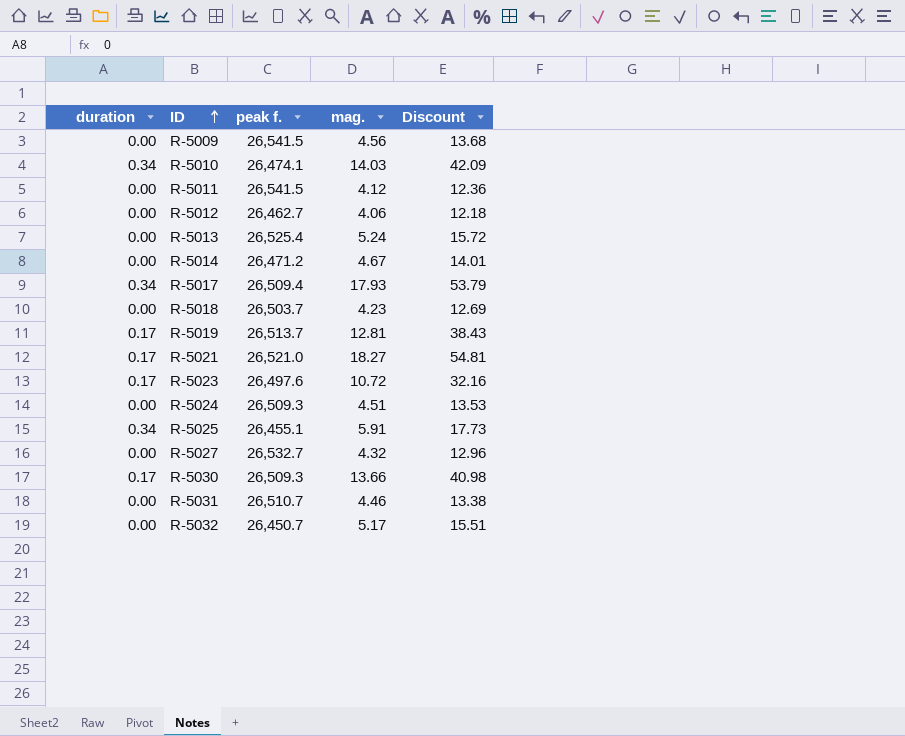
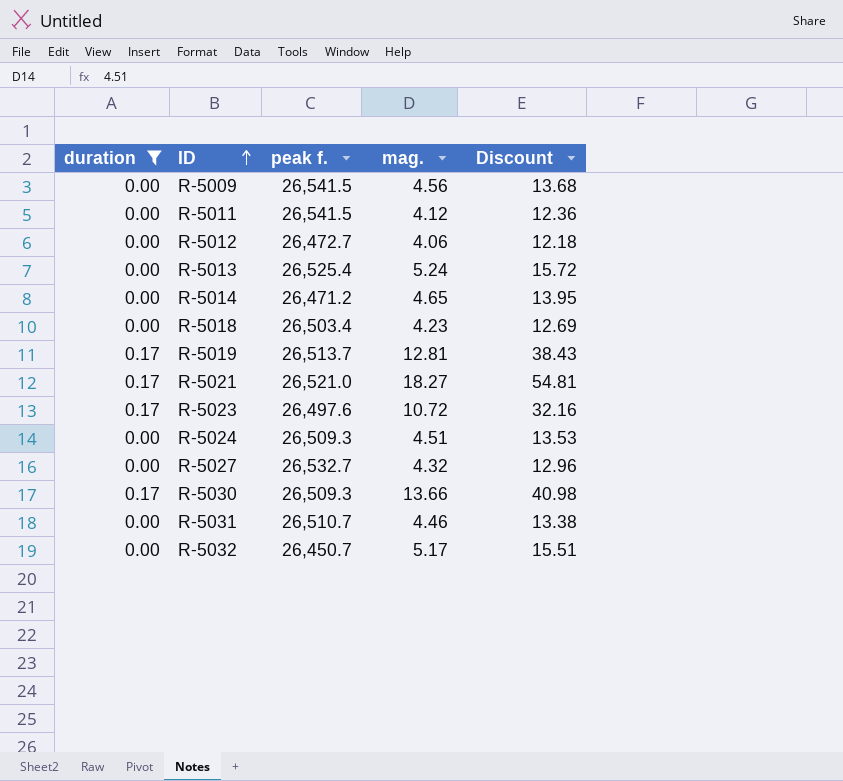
filter: none -> duration != 0.34
R-5012 | peak f.: 26,462.7 -> 26,472.7
R-5014 | mag.: 4.67 -> 4.65
R-5014 | Discount: 14.01 -> 13.95
R-5018 | peak f.: 26,503.7 -> 26,503.4

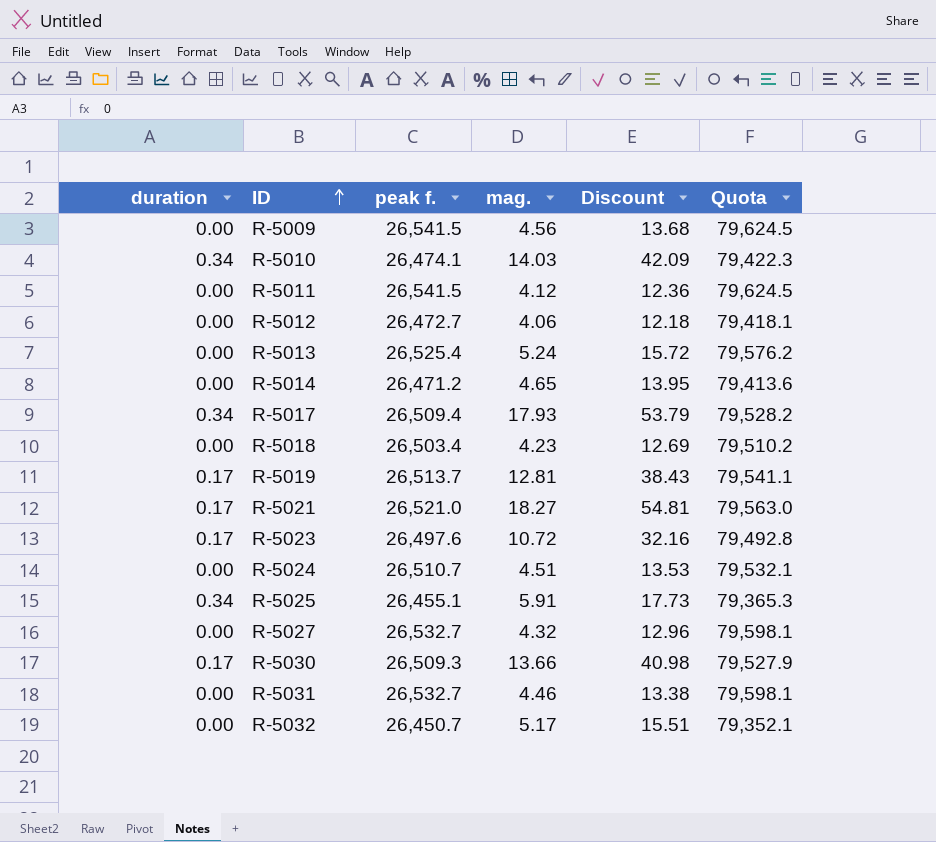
filter: duration != 0.34 -> none
column Quota | formula: none -> [peak f.] * 3
R-5024 | peak f.: 26,509.3 -> 26,510.7
R-5031 | peak f.: 26,510.7 -> 26,532.7

